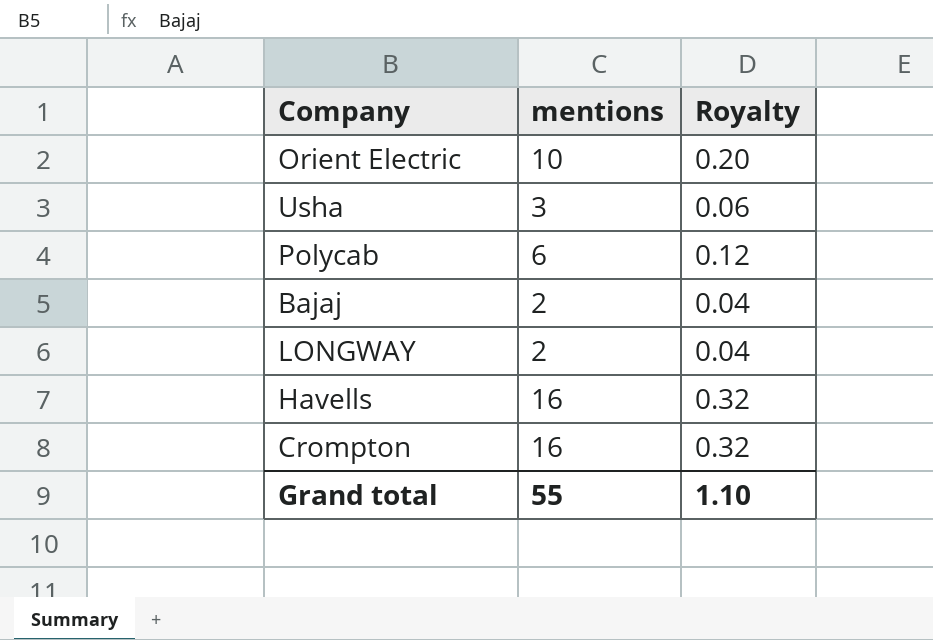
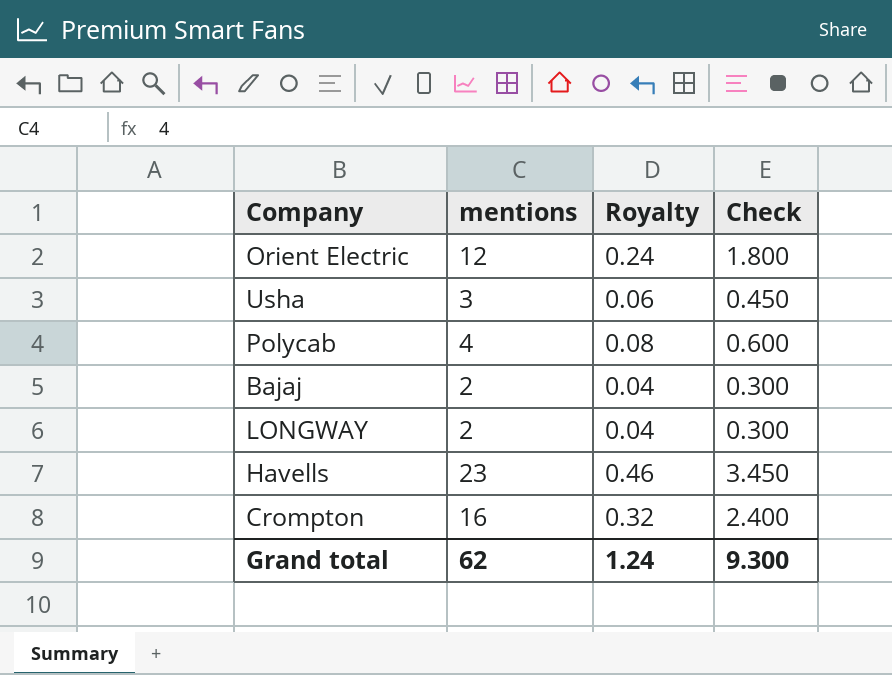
column Check | formula: none -> [mentions] * 0.15
Orient Electric | mentions: 10 -> 12
Orient Electric | Royalty: 0.20 -> 0.24
Polycab | mentions: 6 -> 4
Polycab | Royalty: 0.12 -> 0.08
Havells | mentions: 16 -> 23
Havells | Royalty: 0.32 -> 0.46
Grand total | mentions: 55 -> 62
Grand total | Royalty: 1.10 -> 1.24

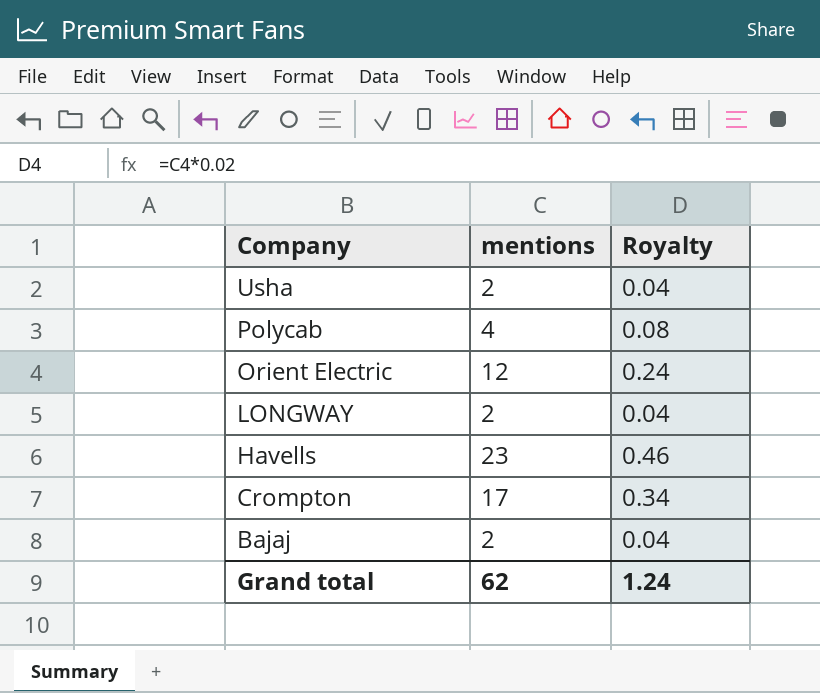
row order: none -> Company descending
column Check | formula: [mentions] * 0.15 -> none
Usha | mentions: 3 -> 2
Usha | Royalty: 0.06 -> 0.04
Crompton | mentions: 16 -> 17
Crompton | Royalty: 0.32 -> 0.34

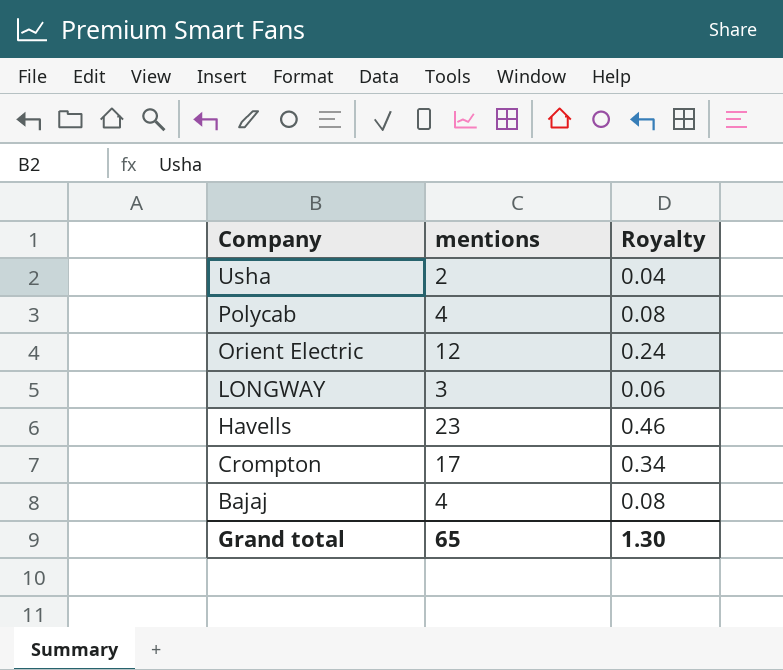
LONGWAY | mentions: 2 -> 3
LONGWAY | Royalty: 0.04 -> 0.06
Bajaj | mentions: 2 -> 4
Bajaj | Royalty: 0.04 -> 0.08
Grand total | mentions: 62 -> 65
Grand total | Royalty: 1.24 -> 1.30

